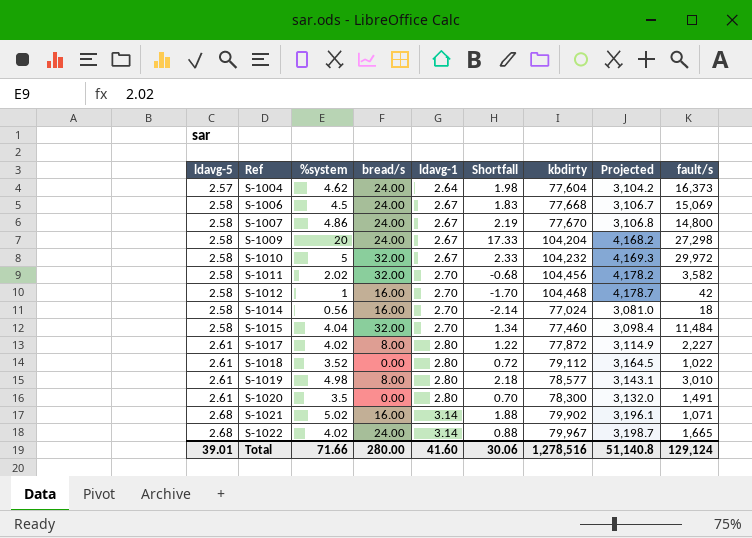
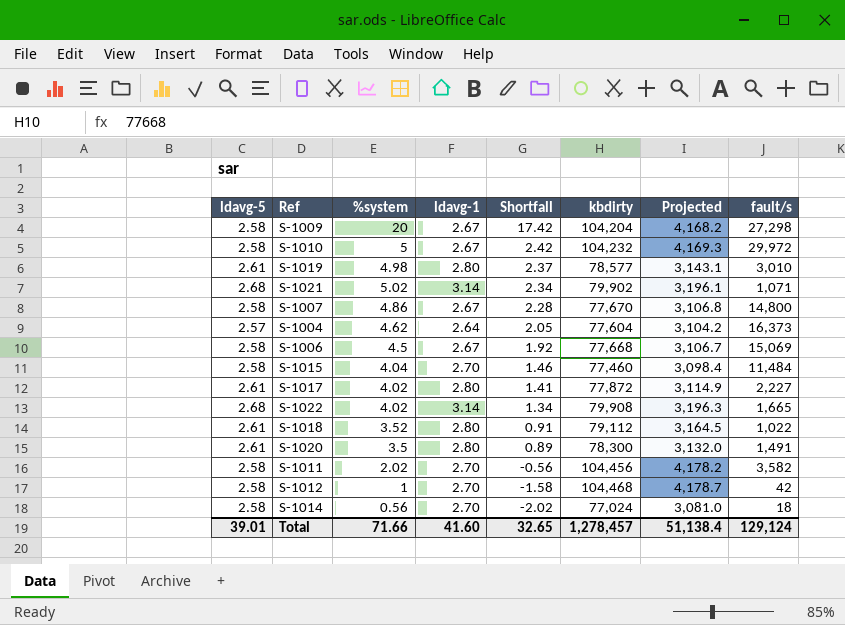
row order: ldavg-5 ascending -> Shortfall descending
column bread/s | position: 4 -> none
column Shortfall | formula: [%system] - [ldavg-1] -> [%system] - [ldavg-5]
S-1022 | kbdirty: 79,967 -> 79,908
S-1022 | Projected: 3,198.7 -> 3,196.3
Total | Shortfall: 30.06 -> 32.65
Total | kbdirty: 1,278,516 -> 1,278,457
Total | Projected: 51,140.8 -> 51,138.4

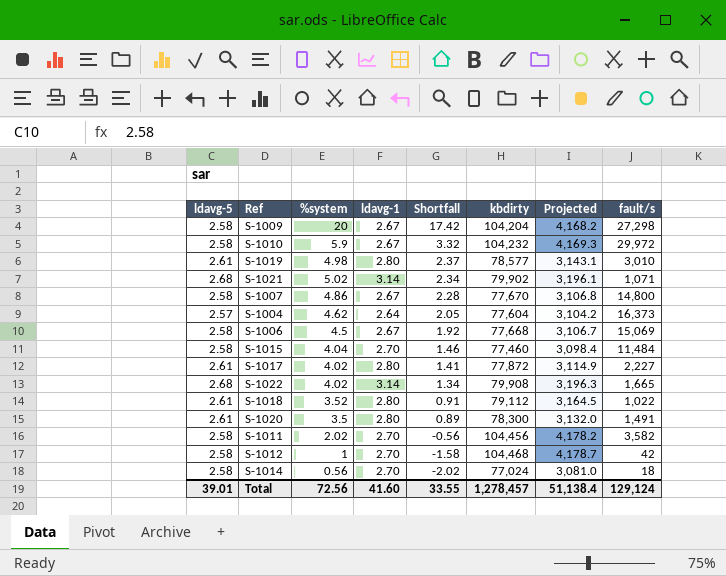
S-1010 | %system: 5 -> 5.9
S-1010 | Shortfall: 2.42 -> 3.32
Total | %system: 71.66 -> 72.56
Total | Shortfall: 32.65 -> 33.55

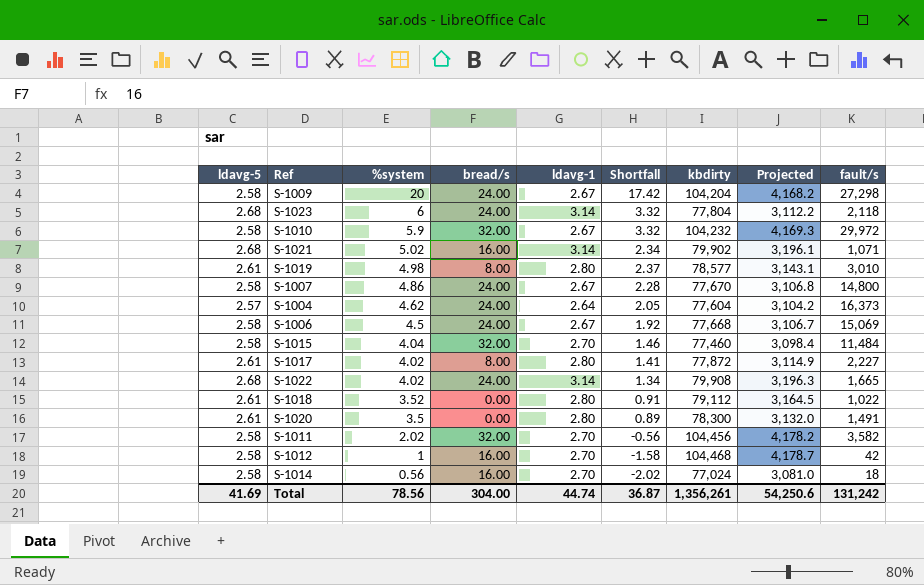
row order: Shortfall descending -> %system descending
column bread/s | position: none -> 4
row S-1023: none -> 2.68 | 6 | 24.00 | 3.14 | 3.32 | 77,804 | 3,112.2 | 2,118
Total | ldavg-5: 39.01 -> 41.69
Total | %system: 72.56 -> 78.56
Total | ldavg-1: 41.60 -> 44.74
Total | Shortfall: 33.55 -> 36.87
Total | kbdirty: 1,278,457 -> 1,356,261
Total | Projected: 51,138.4 -> 54,250.6
Total | fault/s: 129,124 -> 131,242

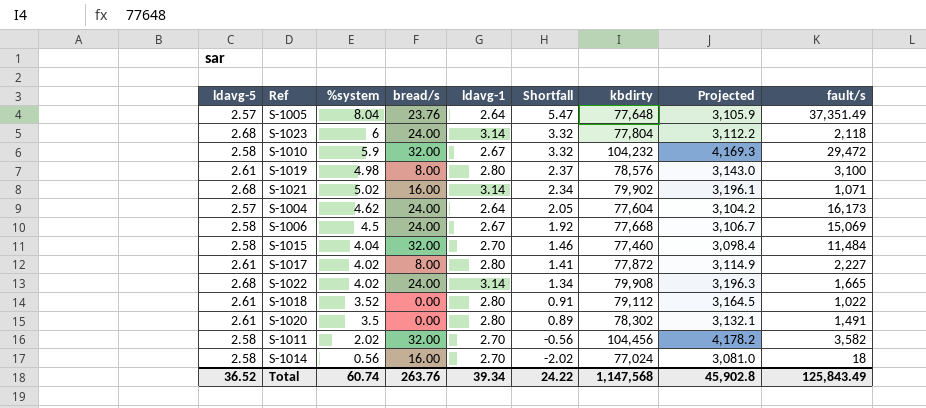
row order: %system descending -> Shortfall descending
row S-1009: 2.58 | 20 | 24.00 | 2.67 | 17.42 | 104,204 | 4,168.2 | 27,298 -> none
row S-1007: 2.58 | 4.86 | 24.00 | 2.67 | 2.28 | 77,670 | 3,106.8 | 14,800 -> none
row S-1012: 2.58 | 1 | 16.00 | 2.70 | -1.58 | 104,468 | 4,178.7 | 42 -> none
row S-1005: none -> 2.57 | 8.04 | 23.76 | 2.64 | 5.47 | 77,648 | 3,105.9 | 37,351.49
S-1010 | fault/s: 29,972 -> 29,472
S-1019 | kbdirty: 78,577 -> 78,576
S-1019 | Projected: 3,143.1 -> 3,143.0
S-1019 | fault/s: 3,010 -> 3,100
S-1004 | fault/s: 16,373 -> 16,173
S-1020 | kbdirty: 78,300 -> 78,302
S-1020 | Projected: 3,132.0 -> 3,132.1
Total | ldavg-5: 41.69 -> 36.52
Total | %system: 78.56 -> 60.74
Total | bread/s: 304.00 -> 263.76
Total | ldavg-1: 44.74 -> 39.34
Total | Shortfall: 36.87 -> 24.22
Total | kbdirty: 1,356,261 -> 1,147,568
Total | Projected: 54,250.6 -> 45,902.8
Total | fault/s: 131,242 -> 125,843.49

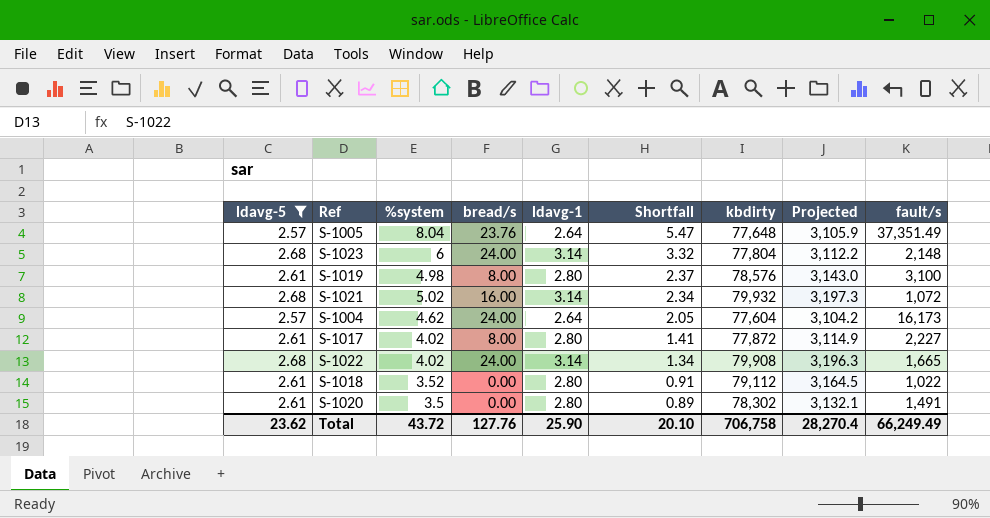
filter: none -> ldavg-5 != 2.58
S-1023 | fault/s: 2,118 -> 2,148
S-1021 | kbdirty: 79,902 -> 79,932
S-1021 | Projected: 3,196.1 -> 3,197.3
S-1021 | fault/s: 1,071 -> 1,072
Total | ldavg-5: 36.52 -> 23.62
Total | %system: 60.74 -> 43.72
Total | bread/s: 263.76 -> 127.76
Total | ldavg-1: 39.34 -> 25.90
Total | Shortfall: 24.22 -> 20.10
Total | kbdirty: 1,147,568 -> 706,758
Total | Projected: 45,902.8 -> 28,270.4
Total | fault/s: 125,843.49 -> 66,249.49

